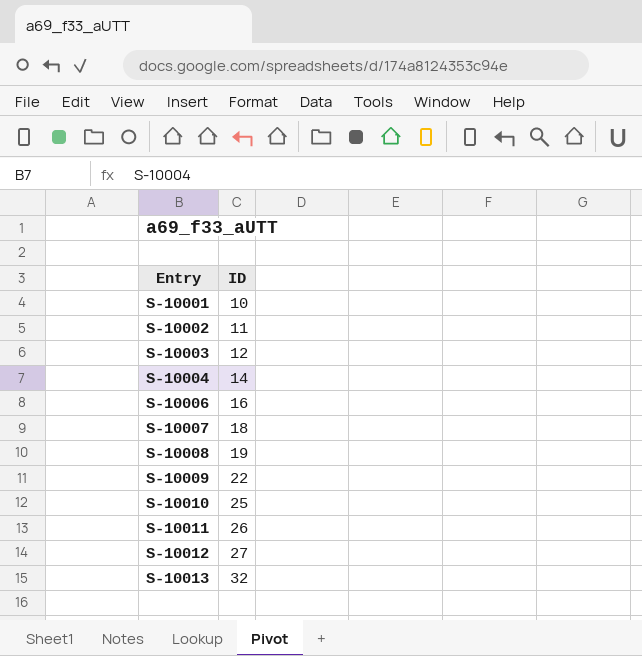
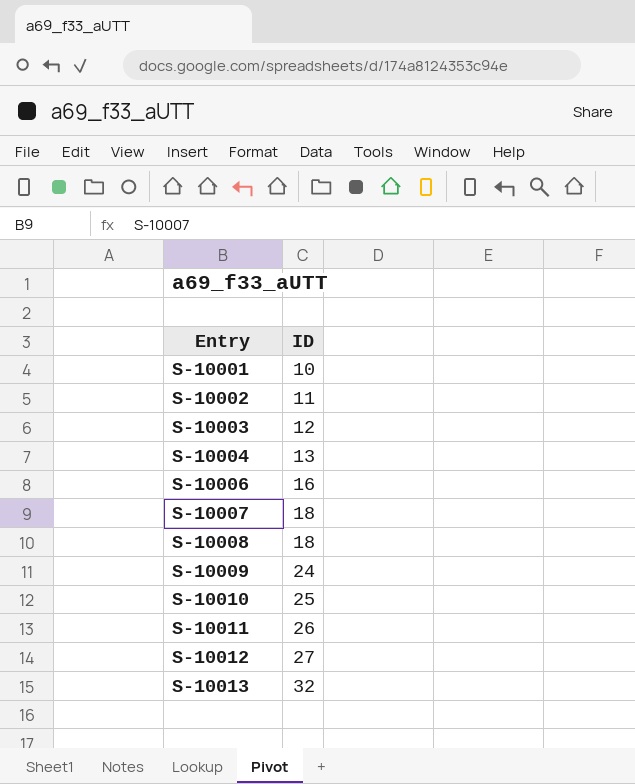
S-10004 | ID: 14 -> 13
S-10008 | ID: 19 -> 18
S-10009 | ID: 22 -> 24

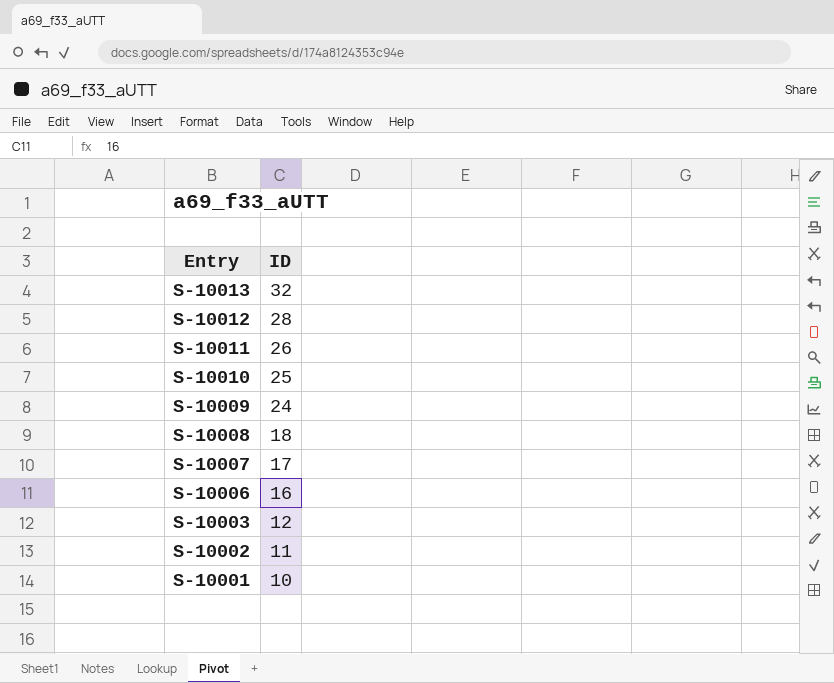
row order: Entry ascending -> Entry descending
row S-10004: 13 -> none
S-10012 | ID: 27 -> 28
S-10007 | ID: 18 -> 17

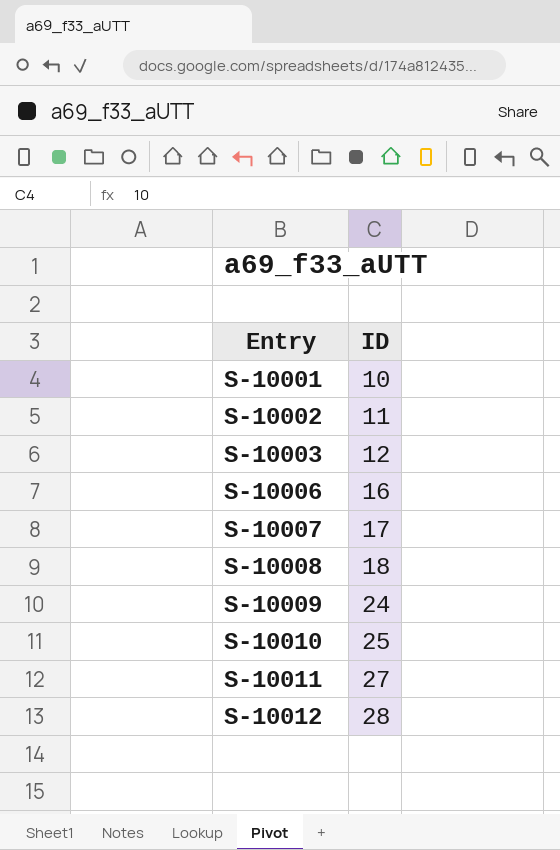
row order: Entry descending -> Entry ascending
row S-10013: 32 -> none
S-10011 | ID: 26 -> 27

